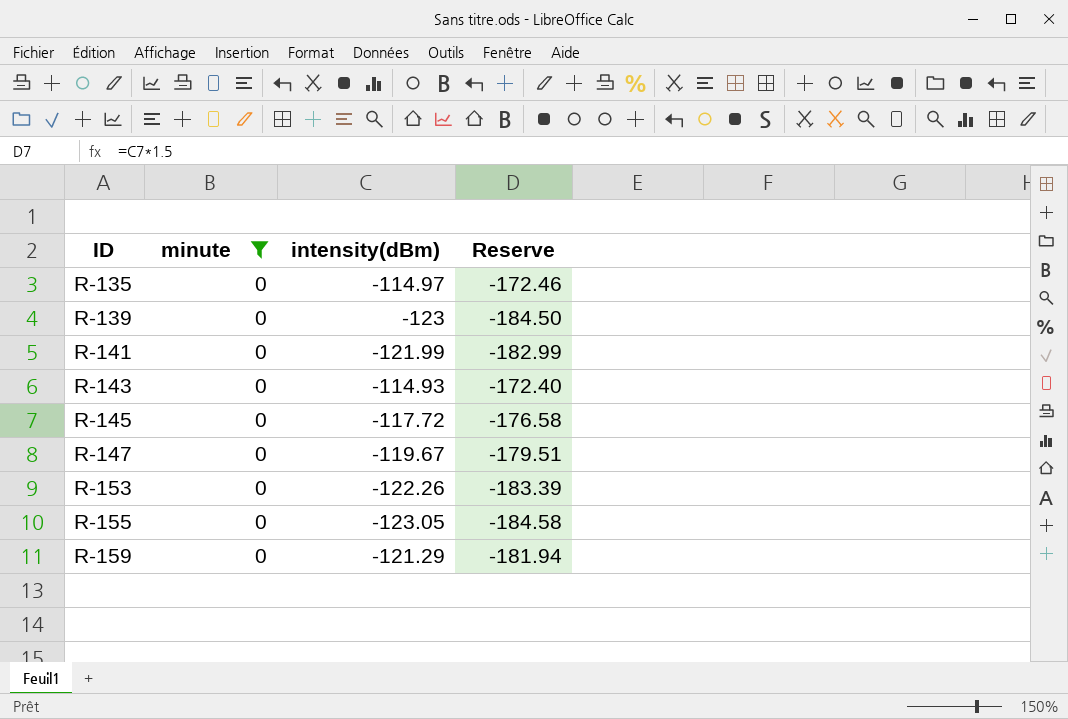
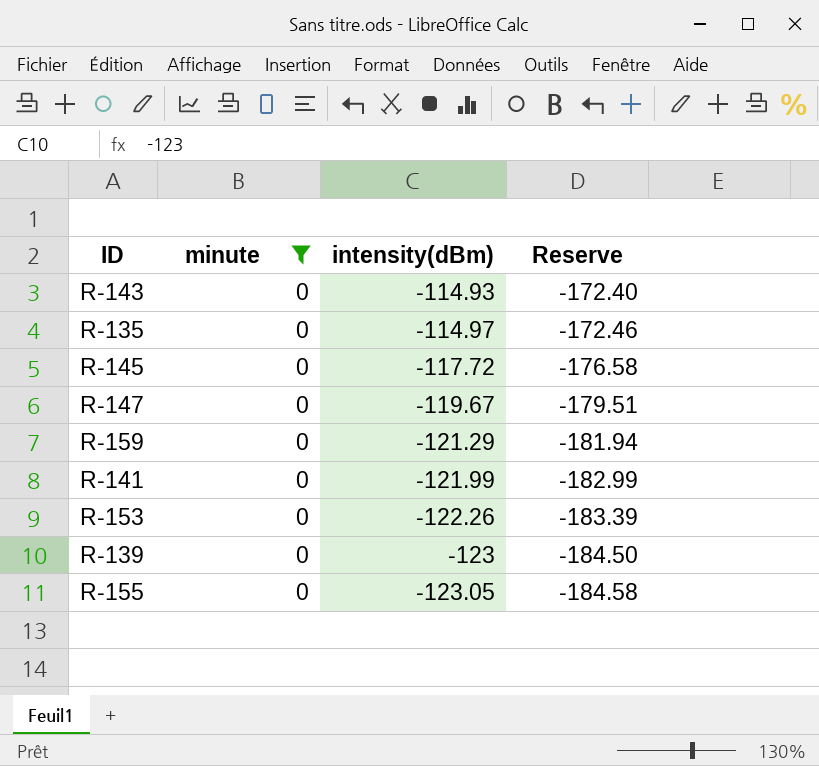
row order: ID ascending -> intensity(dBm) descending

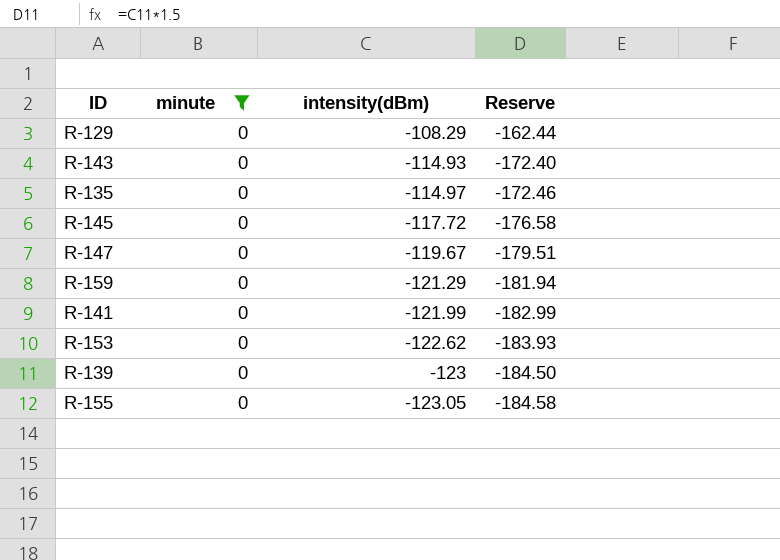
row R-129: none -> 0 | -108.29 | -162.44
R-153 | intensity(dBm): -122.26 -> -122.62
R-153 | Reserve: -183.39 -> -183.93

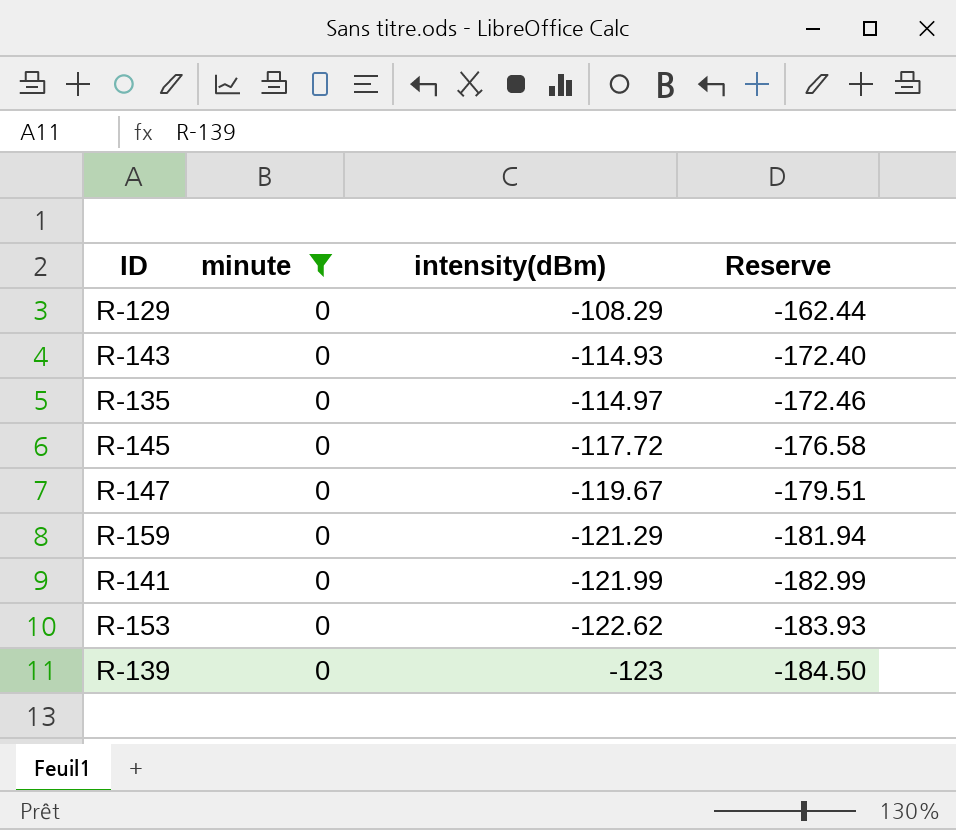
row R-155: 0 | -123.05 | -184.58 -> none

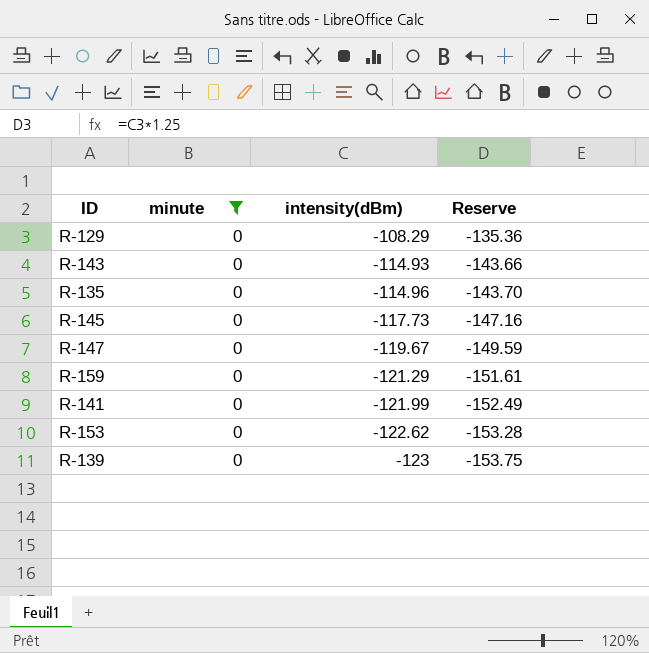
column Reserve | formula: [intensity(dBm)] * 1.5 -> [intensity(dBm)] * 1.25
R-135 | intensity(dBm): -114.97 -> -114.96
R-145 | intensity(dBm): -117.72 -> -117.73

